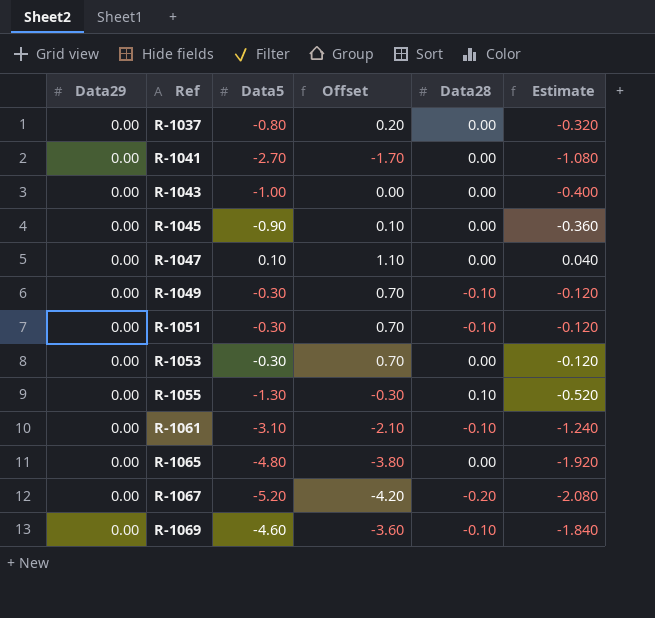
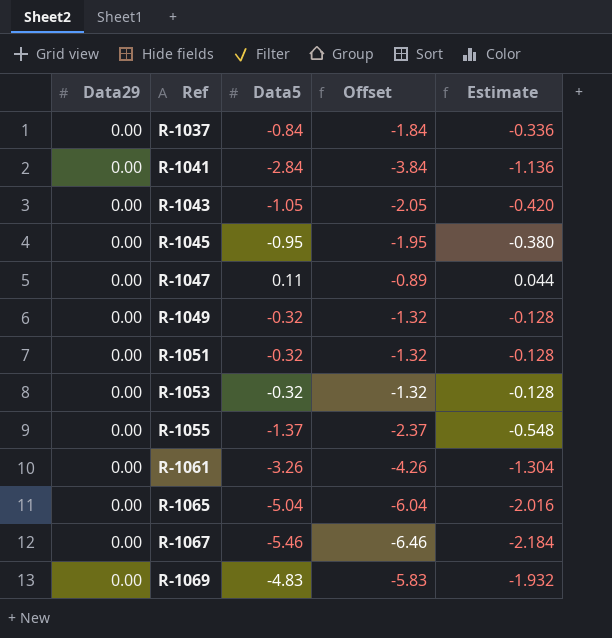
column Data28 | position: 5 -> none
column Offset | formula: [Data5] + 1 -> [Data5] - 1
R-1037 | Data5: -0.80 -> -0.84
R-1037 | Estimate: -0.320 -> -0.336
R-1041 | Data5: -2.70 -> -2.84
R-1041 | Estimate: -1.080 -> -1.136
R-1043 | Data5: -1.00 -> -1.05
R-1043 | Estimate: -0.400 -> -0.420
R-1045 | Data5: -0.90 -> -0.95
R-1045 | Estimate: -0.360 -> -0.380
R-1047 | Data5: 0.10 -> 0.11
R-1047 | Estimate: 0.040 -> 0.044
R-1049 | Data5: -0.30 -> -0.32
R-1049 | Estimate: -0.120 -> -0.128
R-1051 | Data5: -0.30 -> -0.32
R-1051 | Estimate: -0.120 -> -0.128
R-1053 | Data5: -0.30 -> -0.32
R-1053 | Estimate: -0.120 -> -0.128
R-1055 | Data5: -1.30 -> -1.37
R-1055 | Estimate: -0.520 -> -0.548
R-1061 | Data5: -3.10 -> -3.26
R-1061 | Estimate: -1.240 -> -1.304
R-1065 | Data5: -4.80 -> -5.04
R-1065 | Estimate: -1.920 -> -2.016
R-1067 | Data5: -5.20 -> -5.46
R-1067 | Estimate: -2.080 -> -2.184
R-1069 | Data5: -4.60 -> -4.83
R-1069 | Estimate: -1.840 -> -1.932

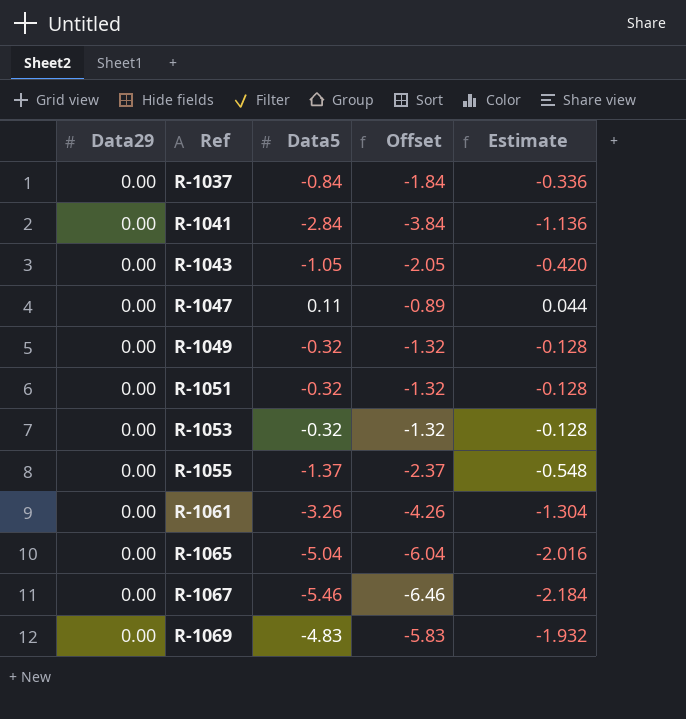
row R-1045: 0.00 | -0.95 | -1.95 | -0.380 -> none

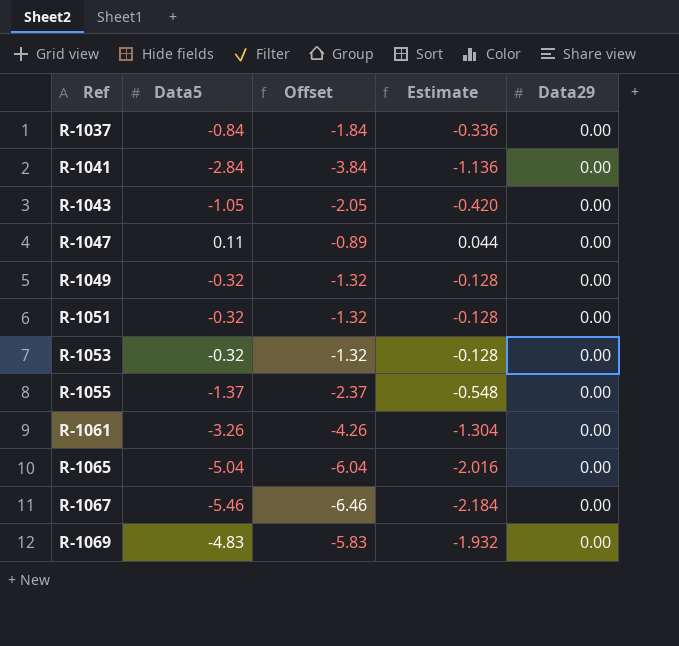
column Data29 | position: 1 -> 5

